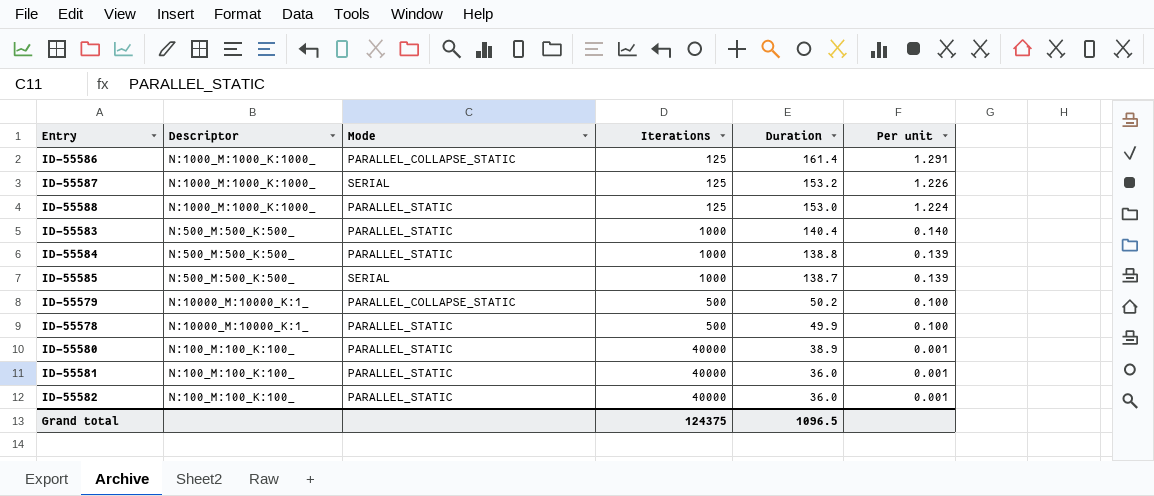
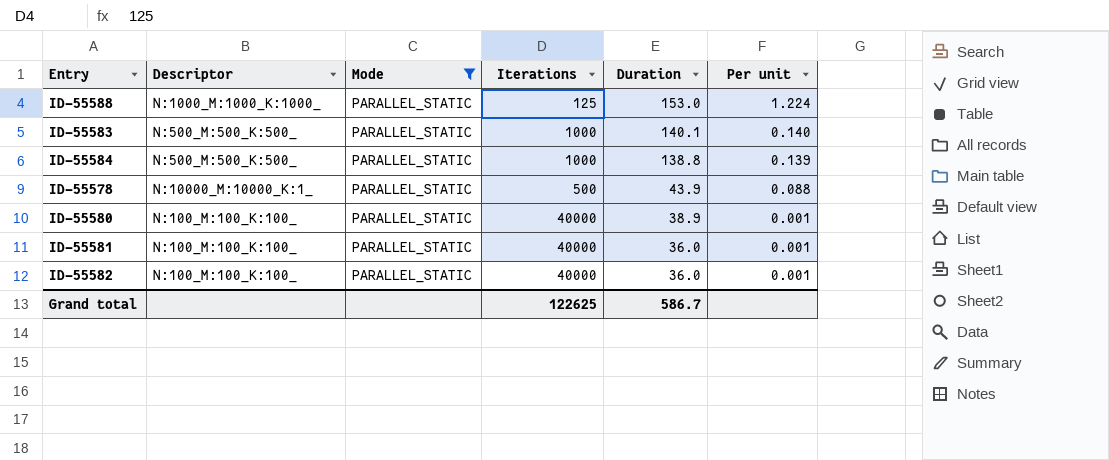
filter: none -> Mode = PARALLEL_STATIC
ID-55583 | Duration: 140.4 -> 140.1
ID-55578 | Duration: 49.9 -> 43.9
ID-55578 | Per unit: 0.100 -> 0.088
Grand total | Iterations: 124375 -> 122625
Grand total | Duration: 1096.5 -> 586.7

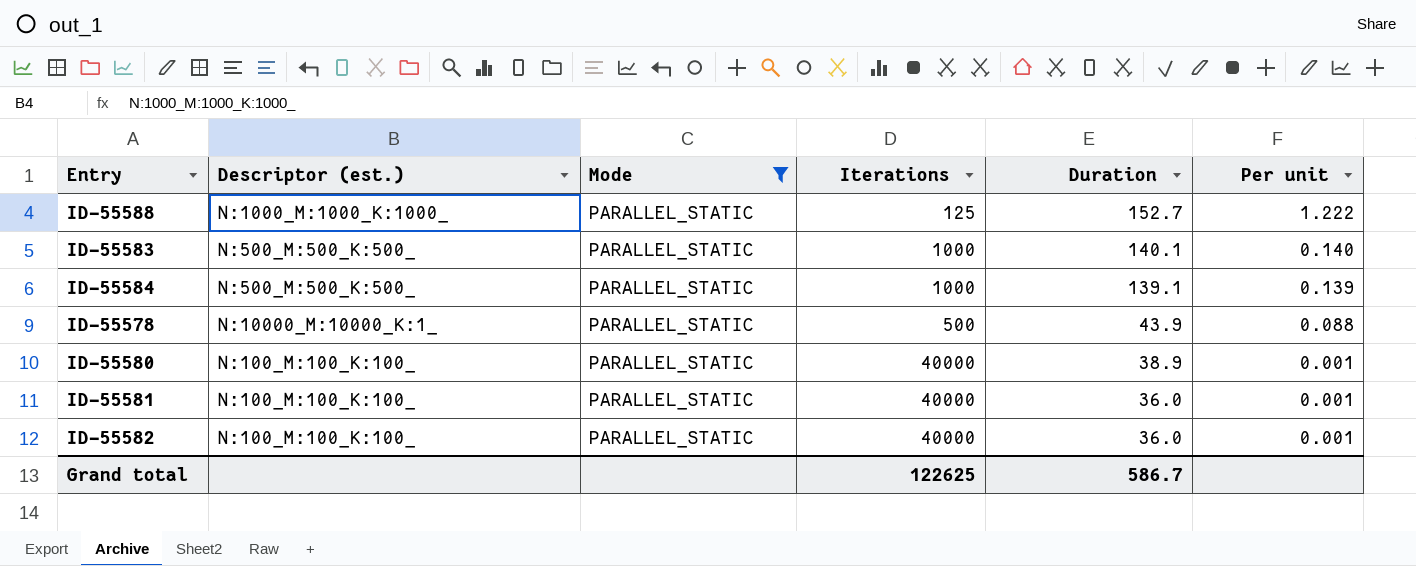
column name: Descriptor -> Descriptor (est.)
ID-55588 | Duration: 153.0 -> 152.7
ID-55588 | Per unit: 1.224 -> 1.222
ID-55584 | Duration: 138.8 -> 139.1

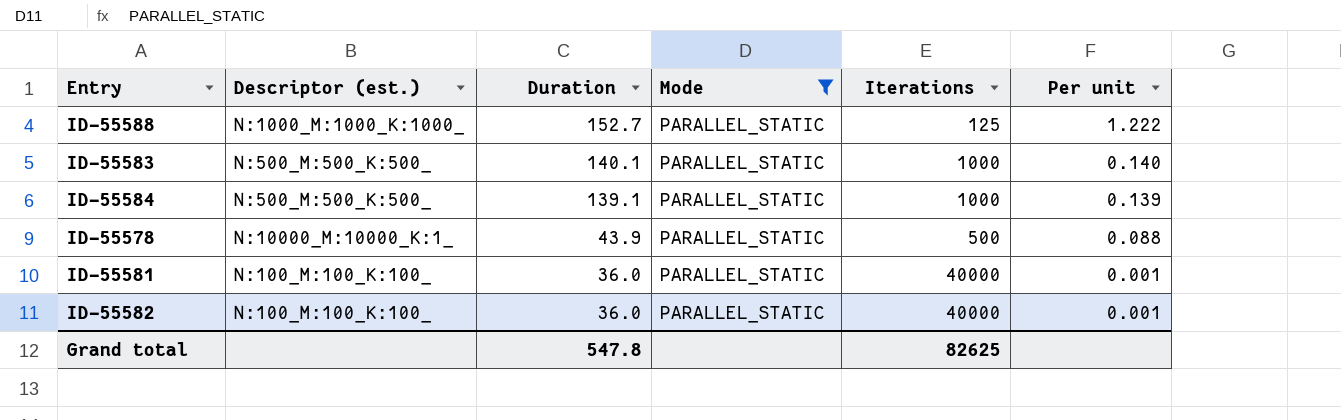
column Duration | position: 5 -> 3
row ID-55580: N:100_M:100_K:100_ | PARALLEL_STATIC | 40000 | 38.9 | 0.001 -> none
Grand total | Duration: 586.7 -> 547.8
Grand total | Iterations: 122625 -> 82625

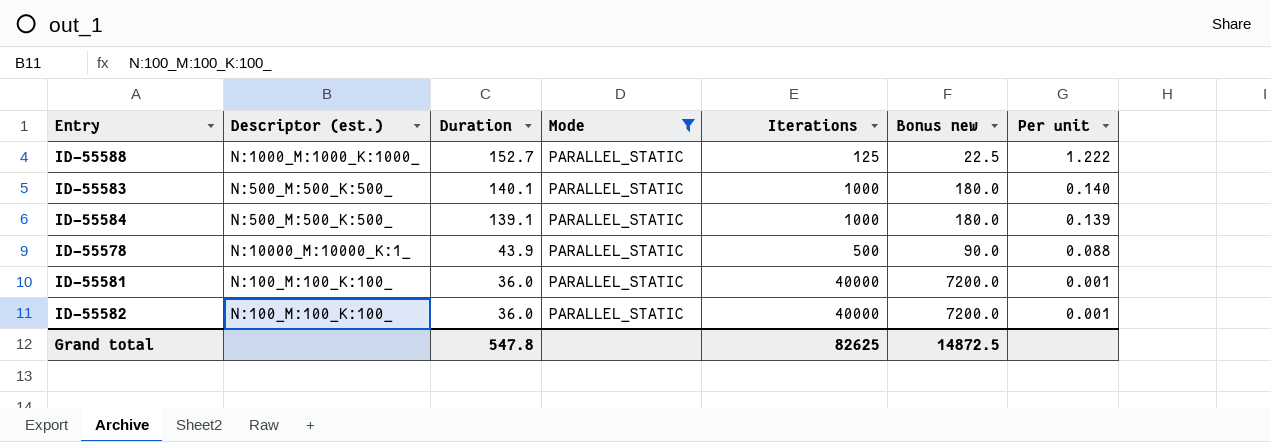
column Bonus new | formula: none -> [Iterations] * 0.18

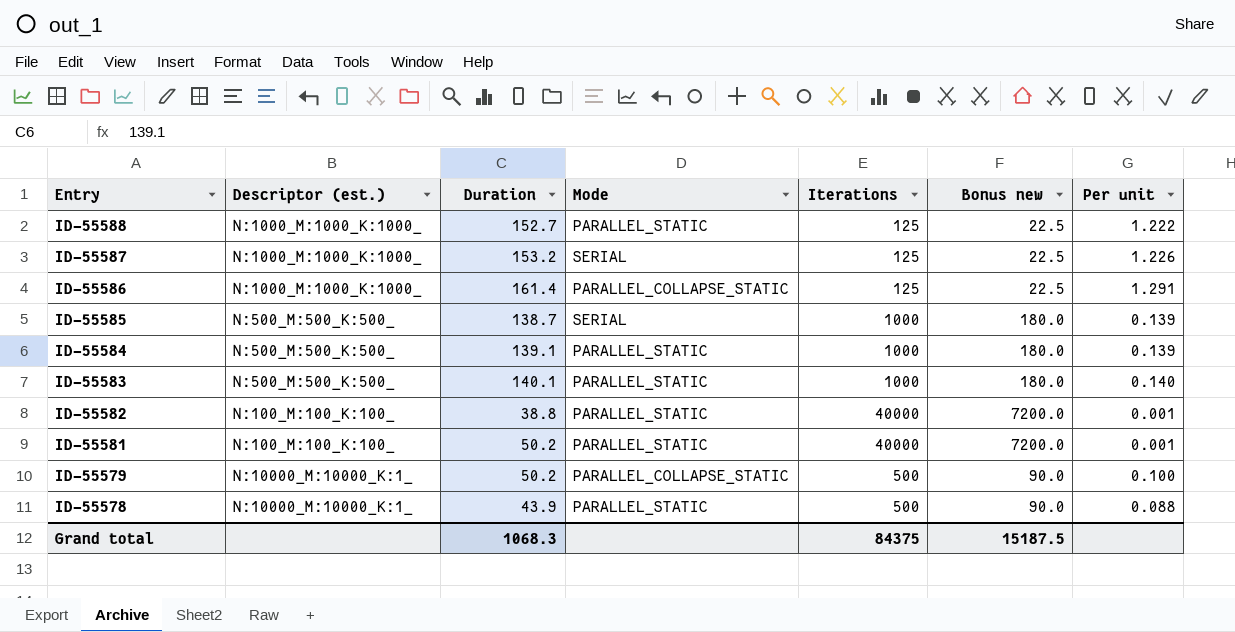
filter: Mode = PARALLEL_STATIC -> none
row order: Duration descending -> Entry descending
ID-55582 | Duration: 36.0 -> 38.8
ID-55581 | Duration: 36.0 -> 50.2
Grand total | Duration: 547.8 -> 1068.3
Grand total | Iterations: 82625 -> 84375
Grand total | Bonus new: 14872.5 -> 15187.5

